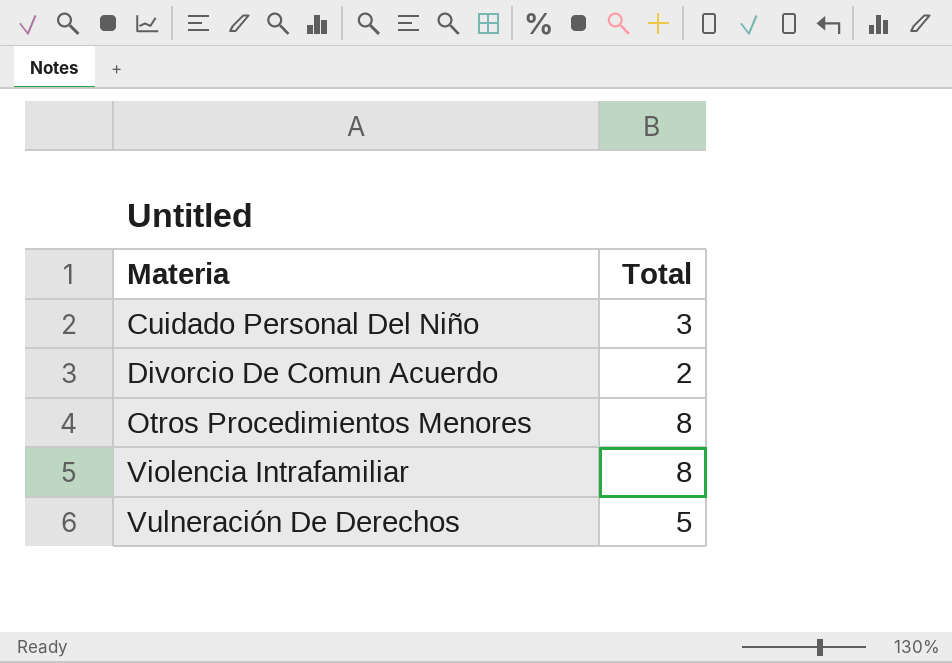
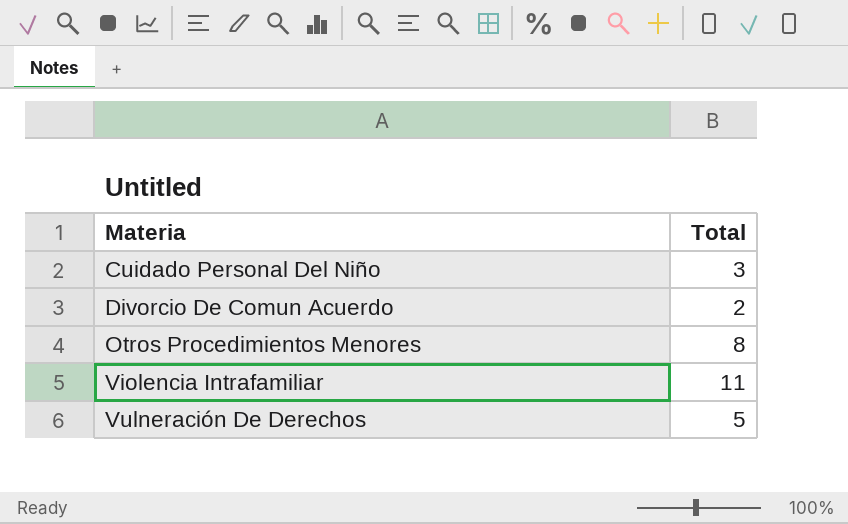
Violencia Intrafamiliar | Total: 8 -> 11

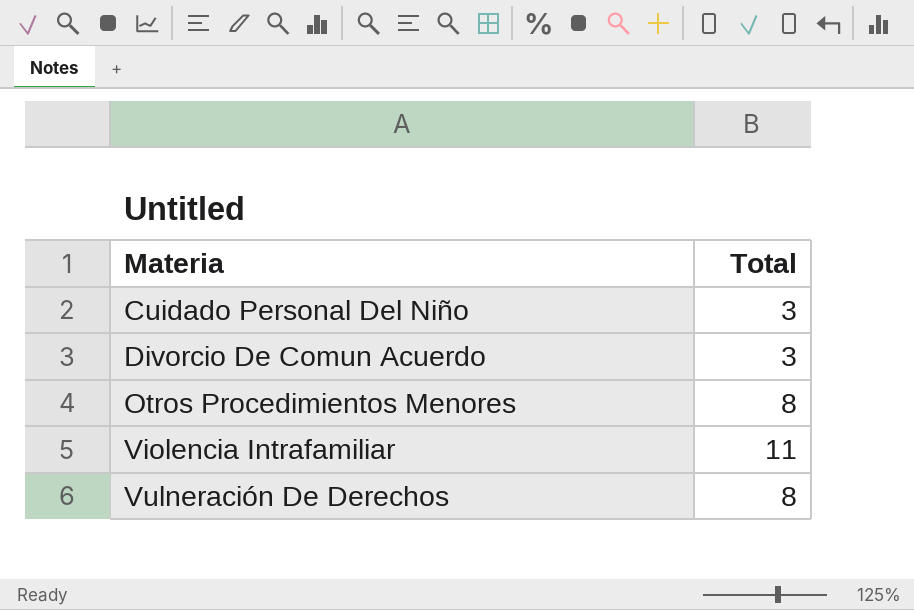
Divorcio De Comun Acuerdo | Total: 2 -> 3
Vulneración De Derechos | Total: 5 -> 8

